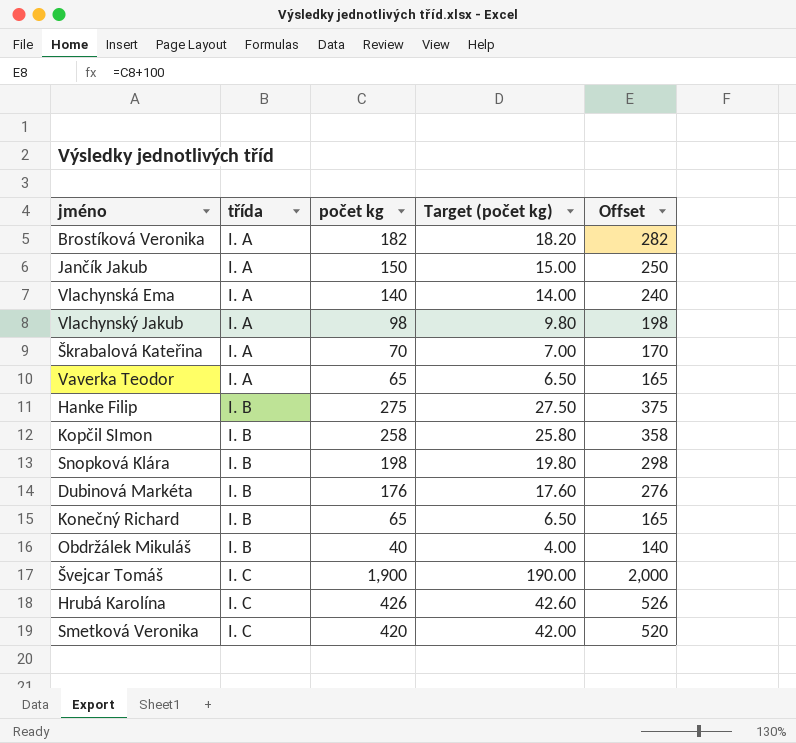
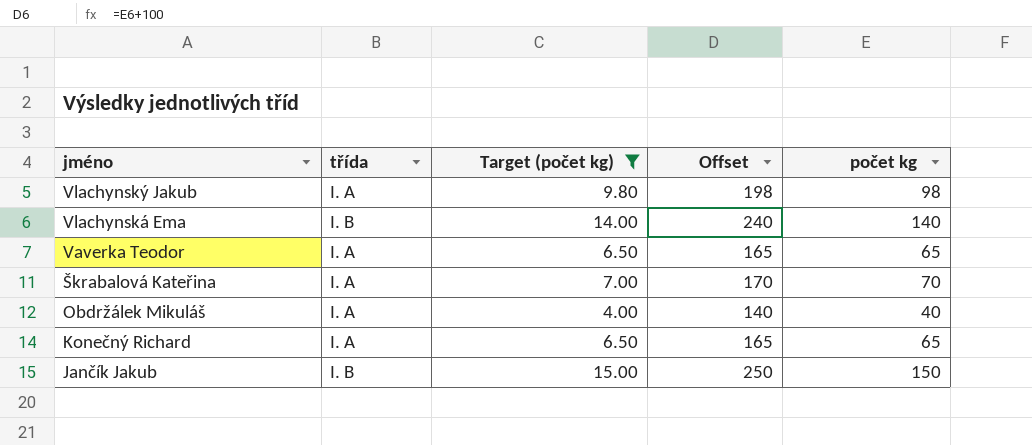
filter: none -> Target (počet kg) <= 15.00
row order: třída ascending -> jméno descending
column počet kg | position: 3 -> 5
Vlachynská Ema | třída: I. A -> I. B
Obdržálek Mikuláš | třída: I. B -> I. A
Konečný Richard | třída: I. B -> I. A
Jančík Jakub | třída: I. A -> I. B

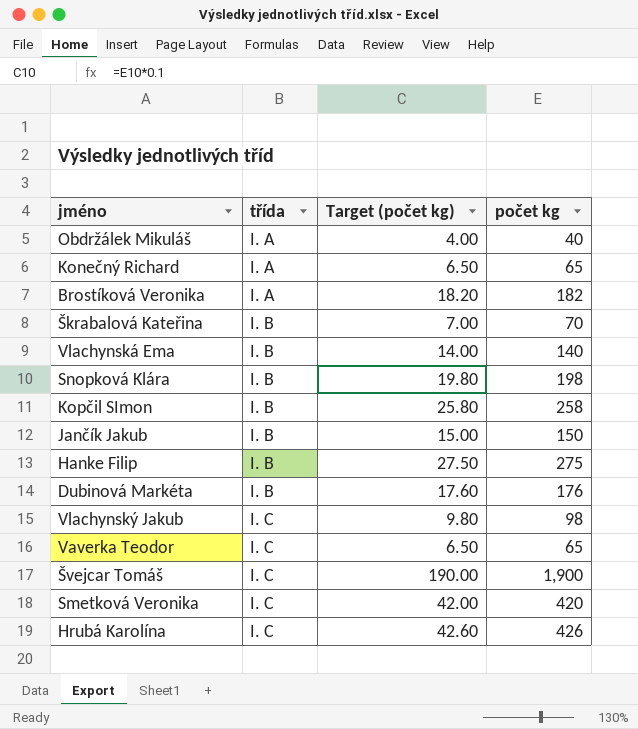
filter: Target (počet kg) <= 15.00 -> none
row order: jméno descending -> třída ascending
column Offset | formula: [počet kg] + 100 -> none
Škrabalová Kateřina | třída: I. A -> I. B
Vlachynský Jakub | třída: I. A -> I. C
Vaverka Teodor | třída: I. A -> I. C

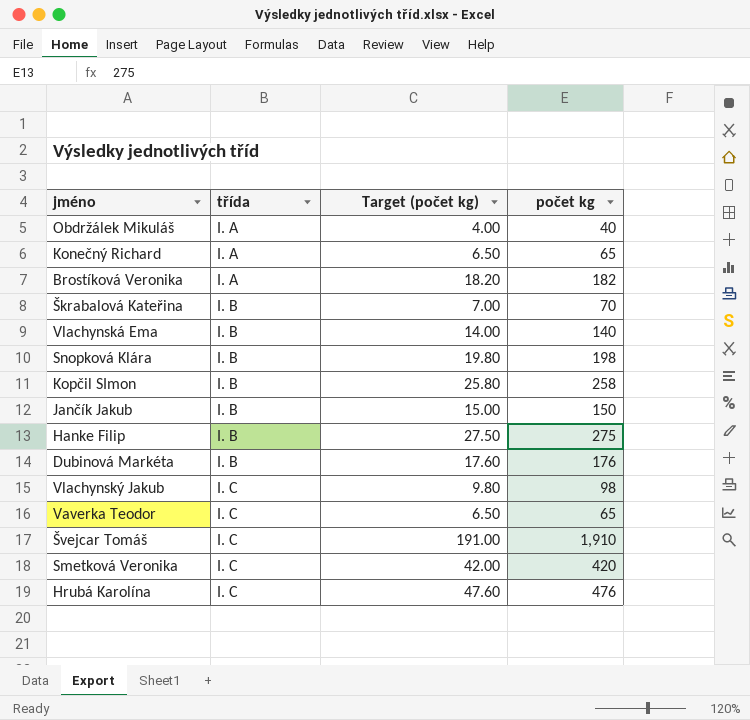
Švejcar Tomáš | Target (počet kg): 190.00 -> 191.00
Švejcar Tomáš | počet kg: 1,900 -> 1,910
Hrubá Karolína | Target (počet kg): 42.60 -> 47.60
Hrubá Karolína | počet kg: 426 -> 476

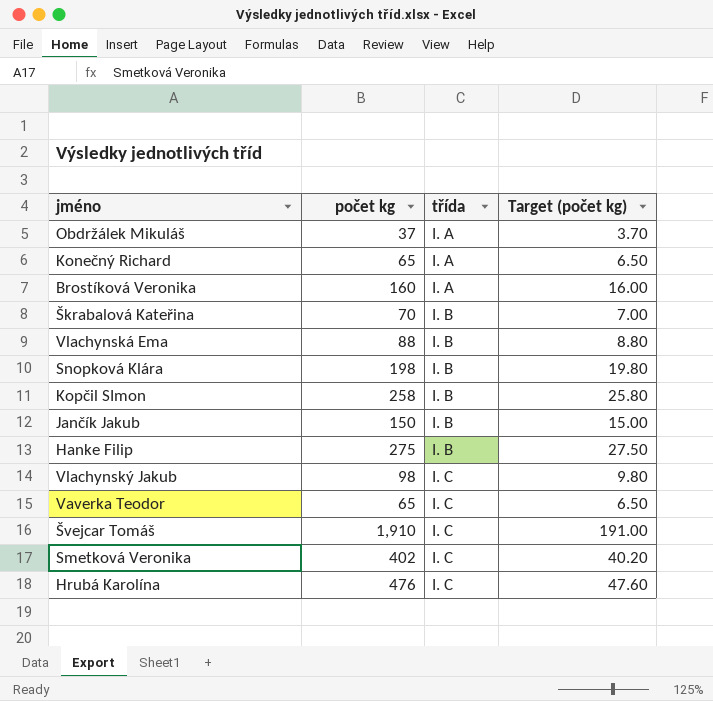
column počet kg | position: 4 -> 2
row Dubinová Markéta: I. B | 17.60 | 176 -> none
Obdržálek Mikuláš | počet kg: 40 -> 37
Obdržálek Mikuláš | Target (počet kg): 4.00 -> 3.70
Brostíková Veronika | počet kg: 182 -> 160
Brostíková Veronika | Target (počet kg): 18.20 -> 16.00
Vlachynská Ema | počet kg: 140 -> 88
Vlachynská Ema | Target (počet kg): 14.00 -> 8.80
Smetková Veronika | počet kg: 420 -> 402
Smetková Veronika | Target (počet kg): 42.00 -> 40.20

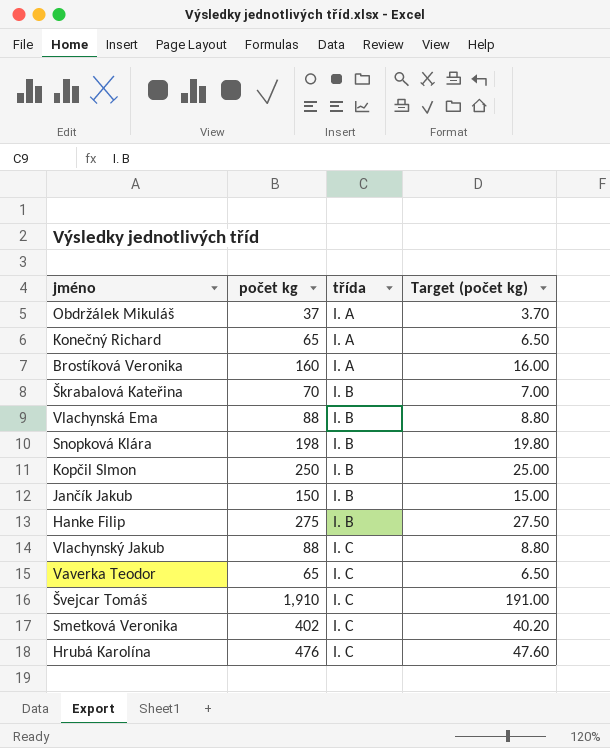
Kopčil SImon | počet kg: 258 -> 250
Kopčil SImon | Target (počet kg): 25.80 -> 25.00
Vlachynský Jakub | počet kg: 98 -> 88
Vlachynský Jakub | Target (počet kg): 9.80 -> 8.80

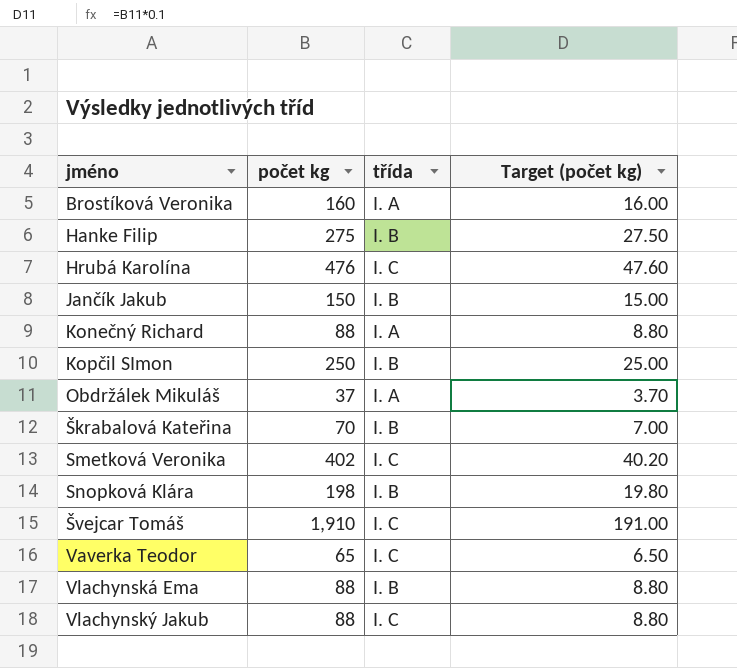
row order: třída ascending -> jméno ascending
Konečný Richard | počet kg: 65 -> 88
Konečný Richard | Target (počet kg): 6.50 -> 8.80

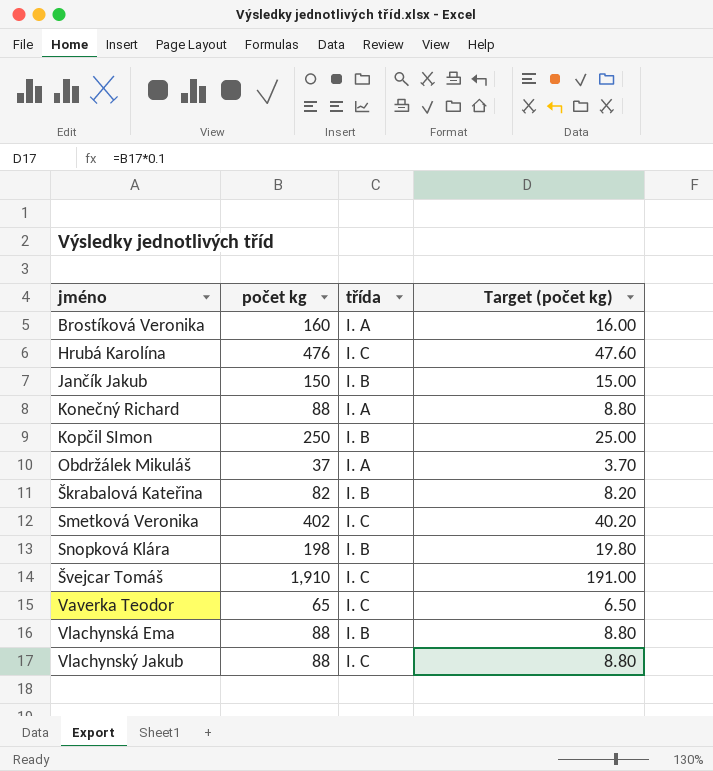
row Hanke Filip: 275 | I. B | 27.50 -> none
Škrabalová Kateřina | počet kg: 70 -> 82
Škrabalová Kateřina | Target (počet kg): 7.00 -> 8.20

